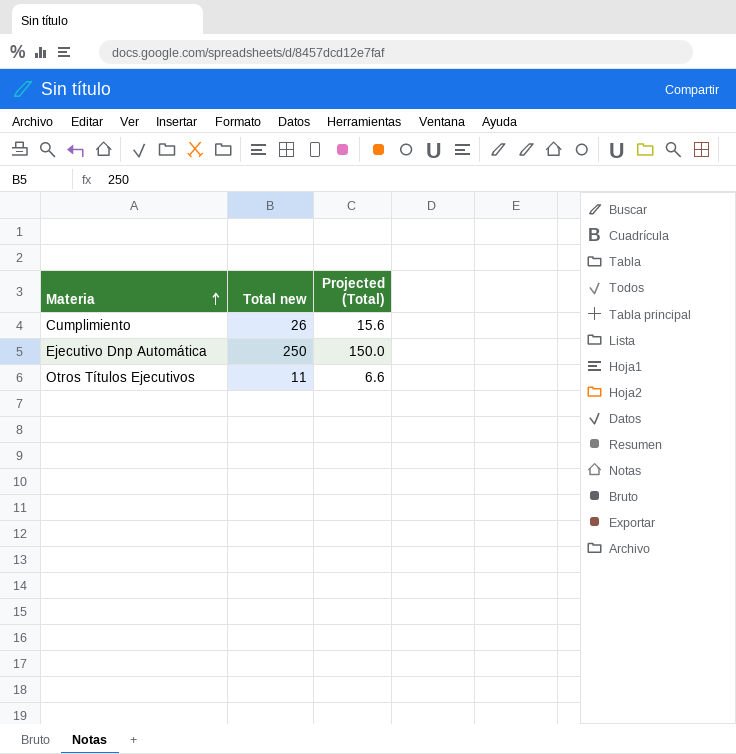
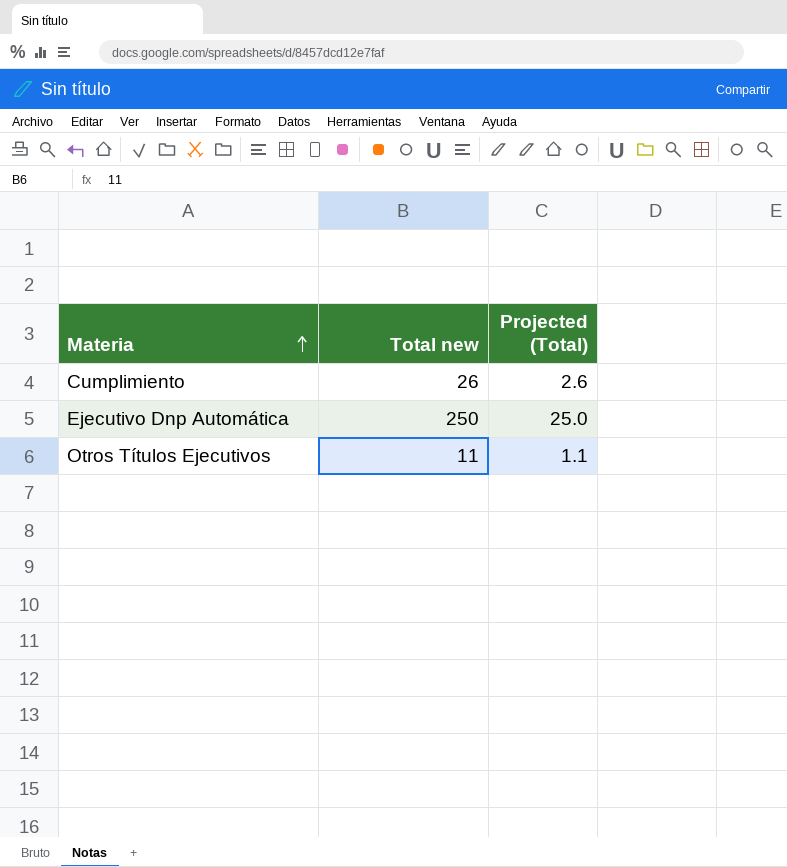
column Projected (Total) | formula: [Total new] * 0.6 -> [Total new] * 0.1

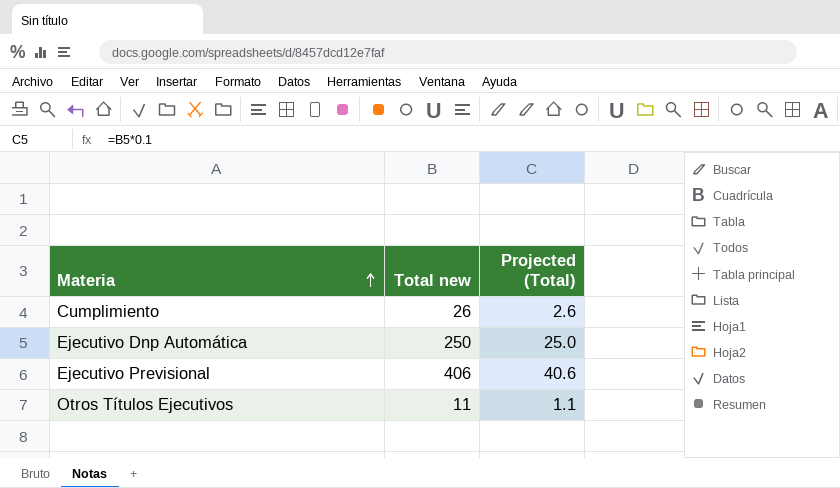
row Ejecutivo Previsional: none -> 406 | 40.6

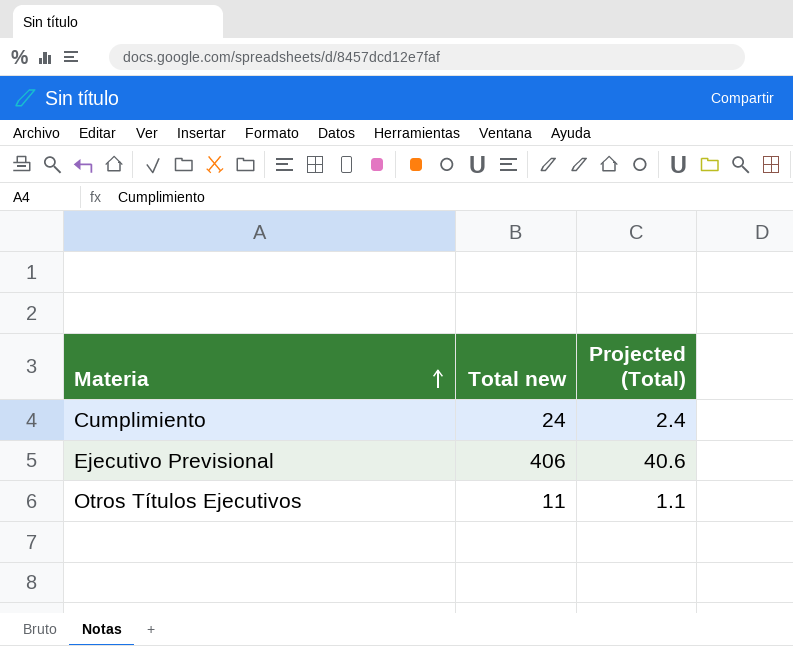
row Ejecutivo Dnp Automática: 250 | 25.0 -> none
Cumplimiento | Total new: 26 -> 24
Cumplimiento | Projected (Total): 2.6 -> 2.4

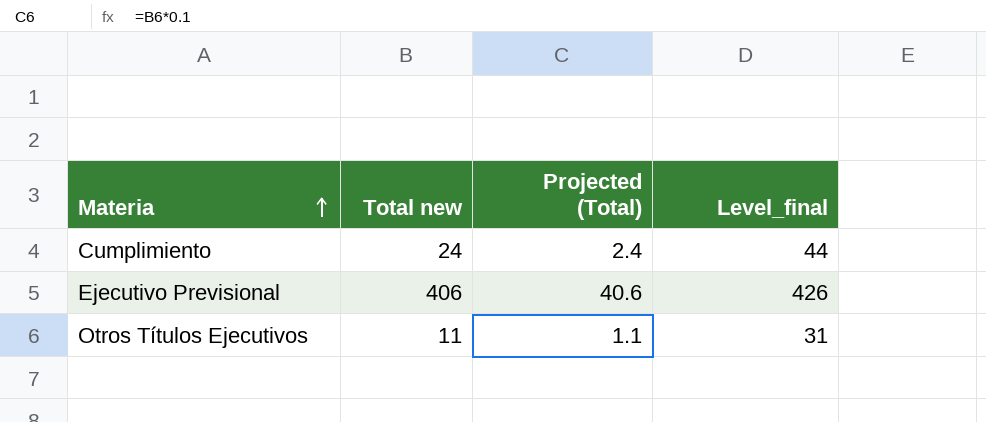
column Level_final | formula: none -> [Total new] + 20

